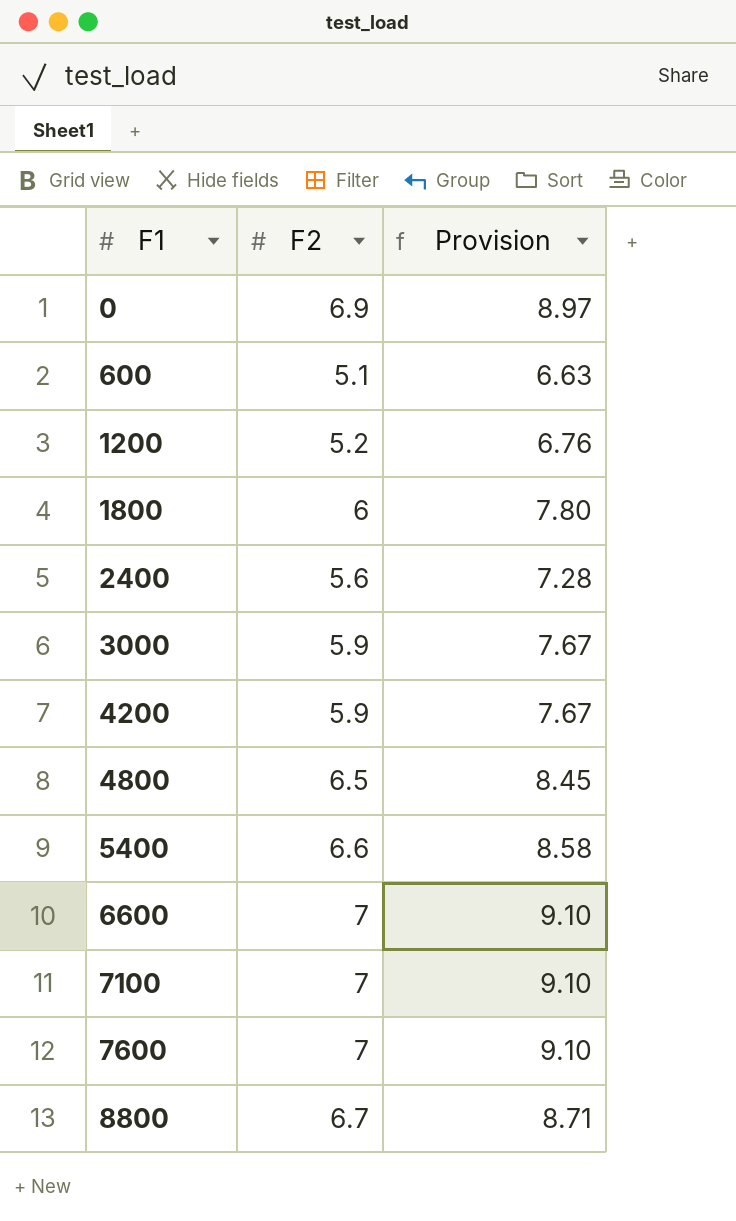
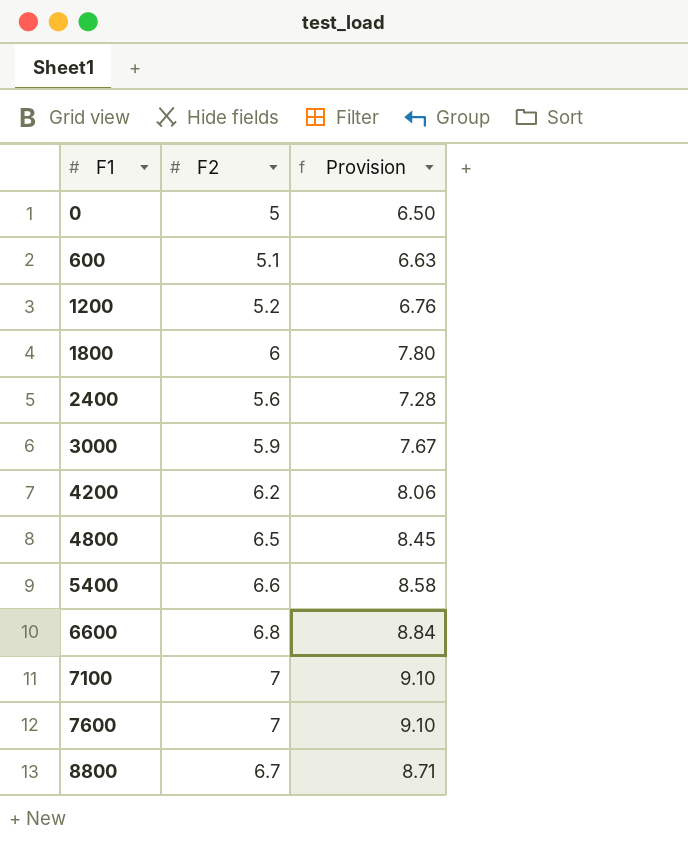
0 | F2: 6.9 -> 5
0 | Provision: 8.97 -> 6.50
4200 | F2: 5.9 -> 6.2
4200 | Provision: 7.67 -> 8.06
6600 | F2: 7 -> 6.8
6600 | Provision: 9.10 -> 8.84

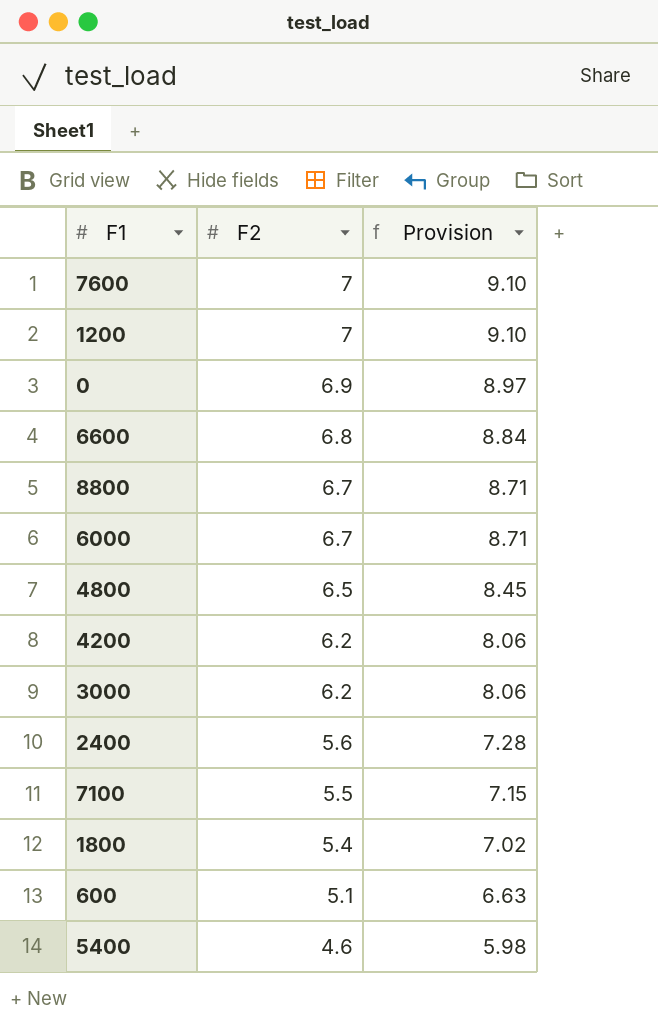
row order: F1 ascending -> F2 descending
1200 | F2: 5.2 -> 7
1200 | Provision: 6.76 -> 9.10
0 | F2: 5 -> 6.9
0 | Provision: 6.50 -> 8.97
row 6000: none -> 6.7 | 8.71
3000 | F2: 5.9 -> 6.2
3000 | Provision: 7.67 -> 8.06
7100 | F2: 7 -> 5.5
7100 | Provision: 9.10 -> 7.15
1800 | F2: 6 -> 5.4
1800 | Provision: 7.80 -> 7.02
5400 | F2: 6.6 -> 4.6
5400 | Provision: 8.58 -> 5.98

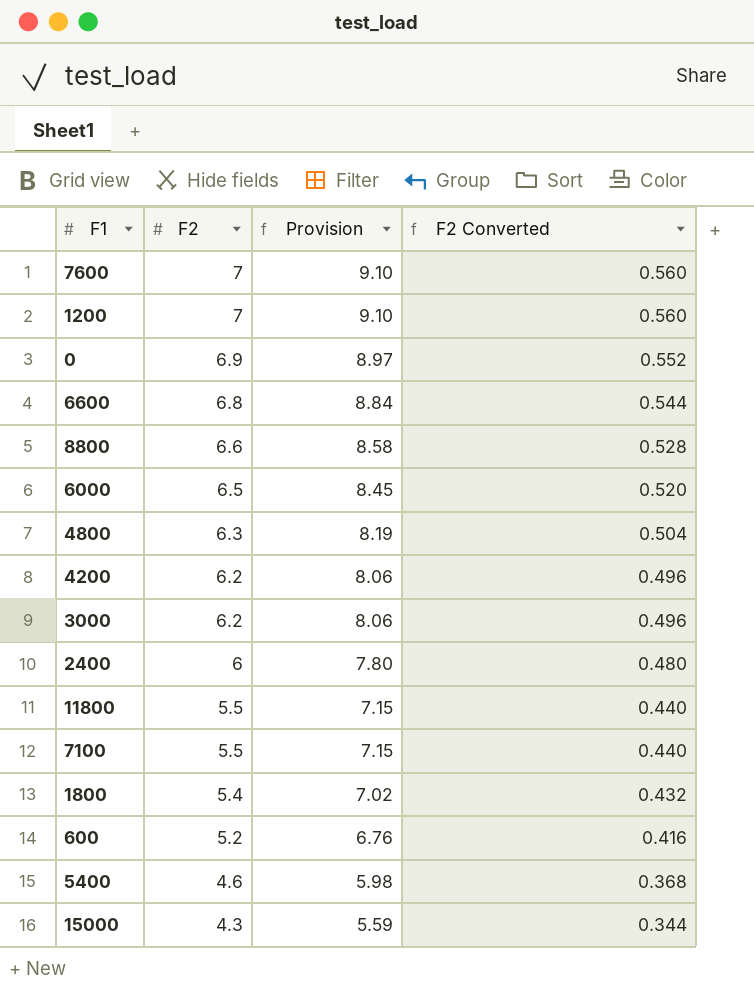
column F2 Converted | formula: none -> [F2] * 0.08
8800 | F2: 6.7 -> 6.6
8800 | Provision: 8.71 -> 8.58
6000 | F2: 6.7 -> 6.5
6000 | Provision: 8.71 -> 8.45
4800 | F2: 6.5 -> 6.3
4800 | Provision: 8.45 -> 8.19
2400 | F2: 5.6 -> 6
2400 | Provision: 7.28 -> 7.80
row 11800: none -> 5.5 | 7.15 | 0.440
600 | F2: 5.1 -> 5.2
600 | Provision: 6.63 -> 6.76
row 15000: none -> 4.3 | 5.59 | 0.344

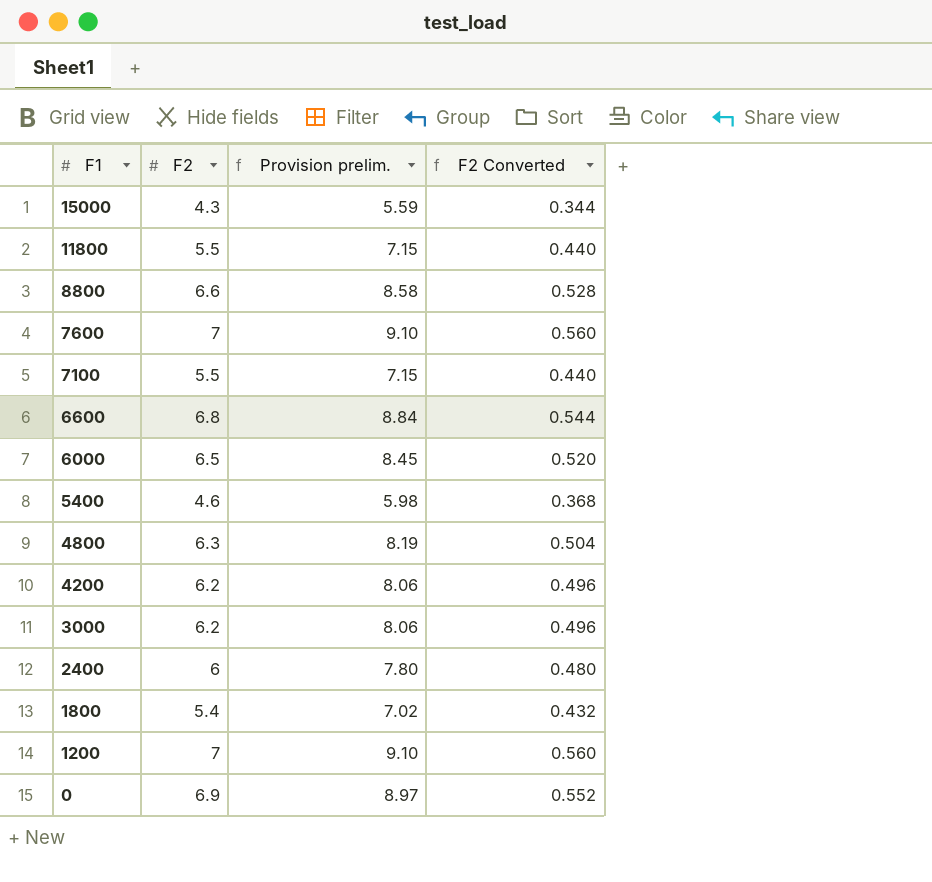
row order: F2 descending -> F1 descending
column name: Provision -> Provision prelim.
row 600: 5.2 | 6.76 | 0.416 -> none

